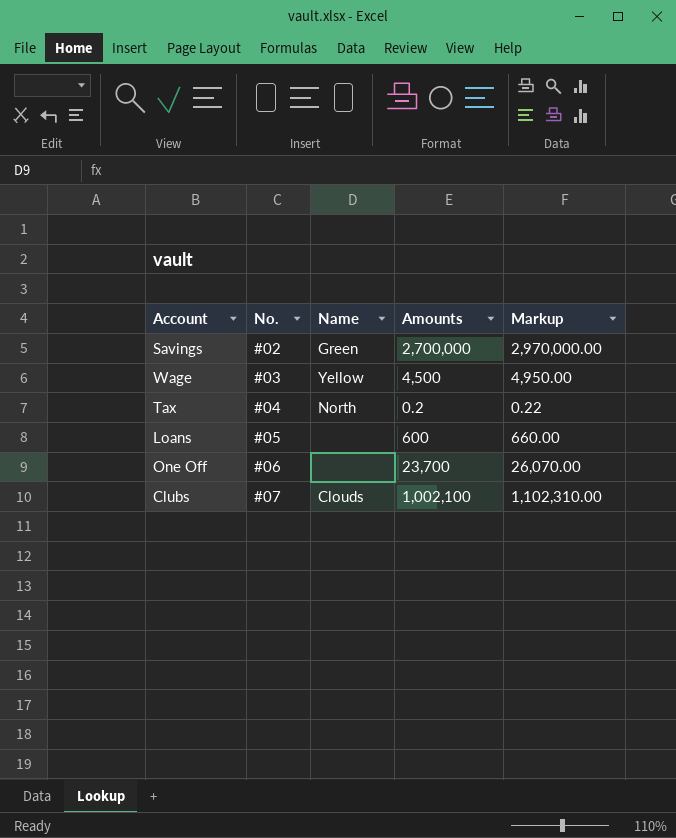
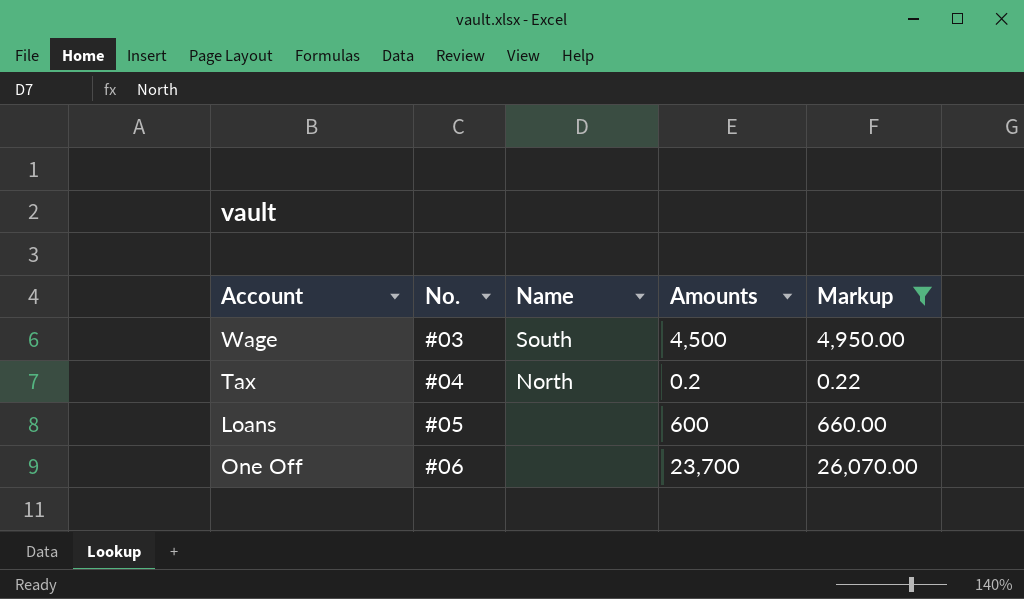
filter: none -> Markup <= 26,070.00
Wage | Name: Yellow -> South

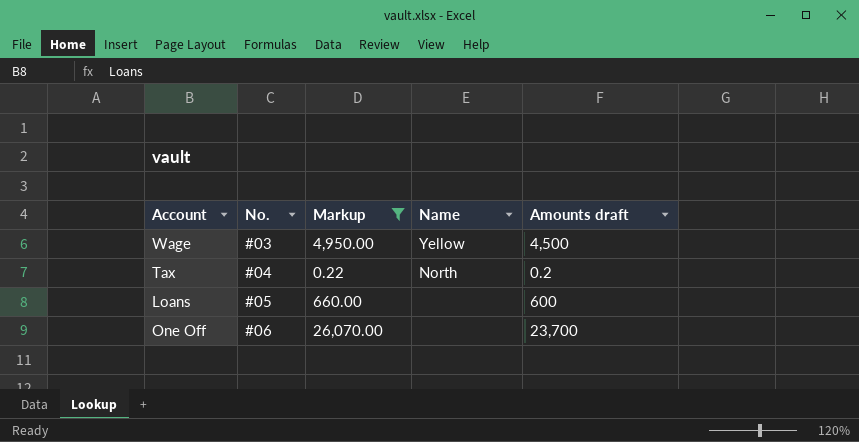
column Markup | position: 5 -> 3
column name: Amounts -> Amounts draft
Wage | Name: South -> Yellow

